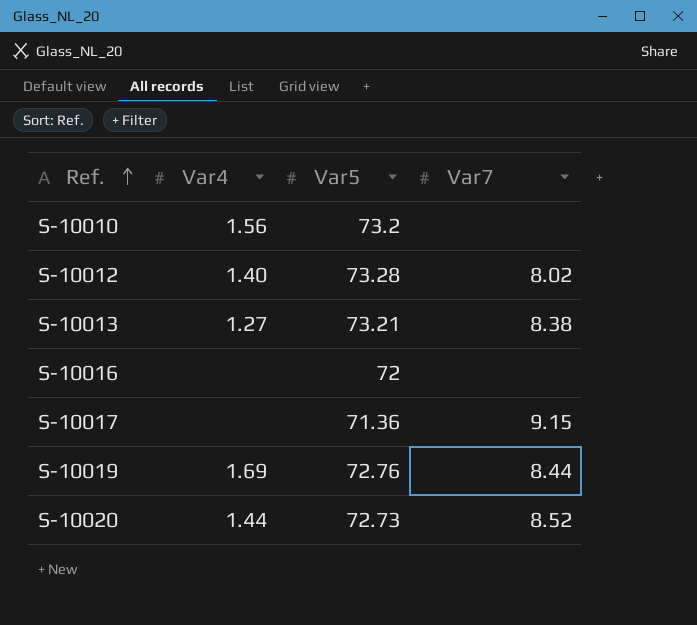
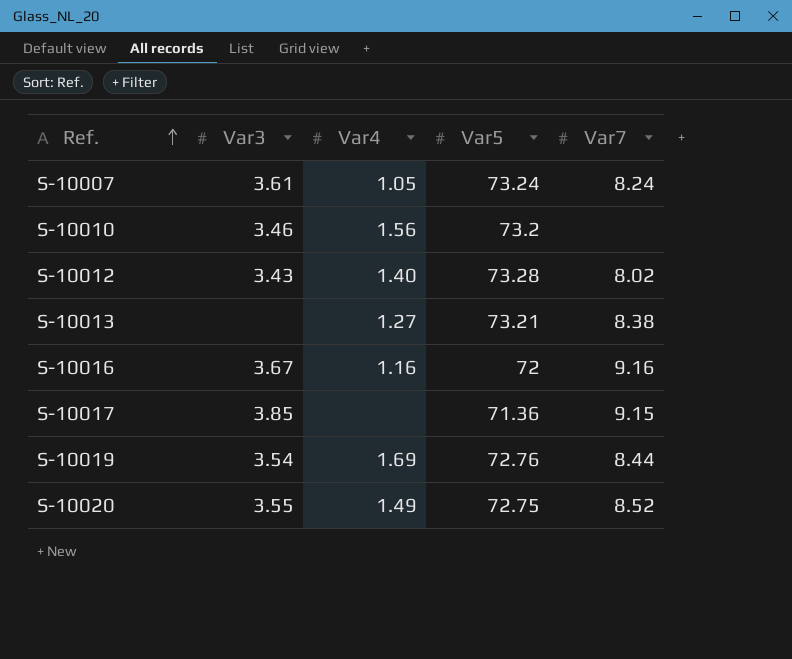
column Var3 | position: none -> 2
row S-10007: none -> 3.61 | 1.05 | 73.24 | 8.24
S-10016 | Var4: none -> 1.16
S-10016 | Var7: none -> 9.16
S-10020 | Var4: 1.44 -> 1.49
S-10020 | Var5: 72.73 -> 72.75

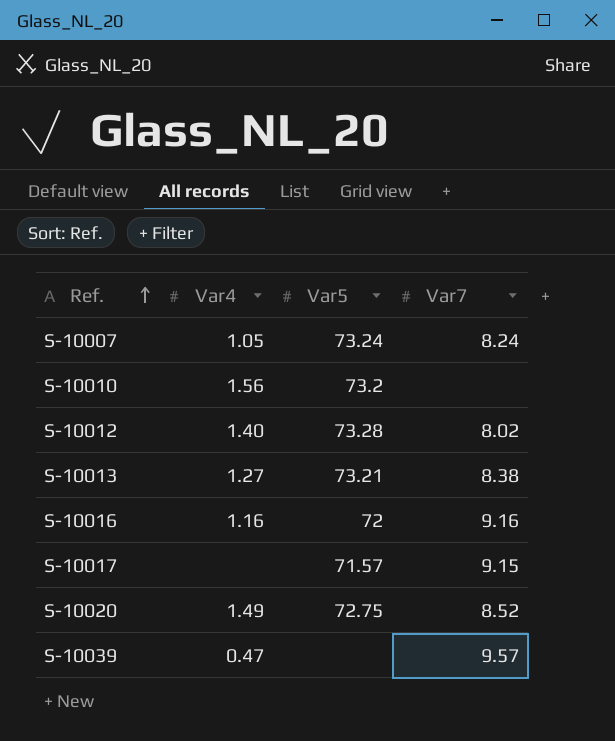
column Var3 | position: 2 -> none
row S-10019: 3.54 | 1.69 | 72.76 | 8.44 -> none
S-10017 | Var5: 71.36 -> 71.57
row S-10039: none -> 0.47 | none | 9.57

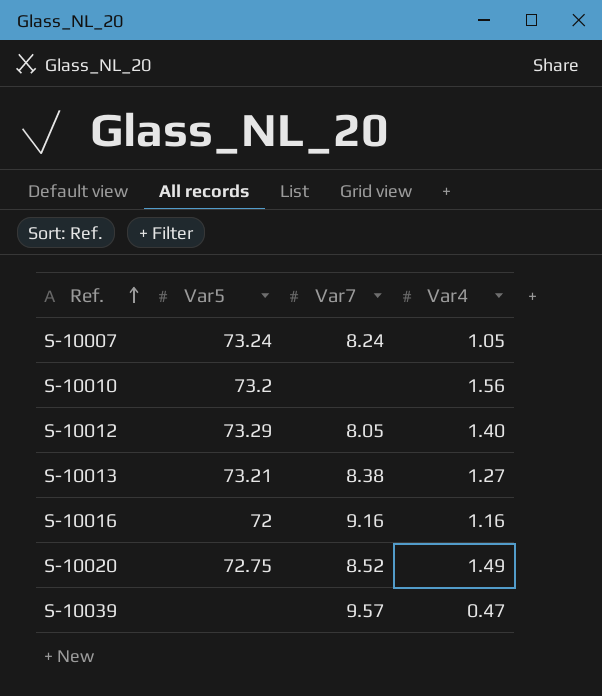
column Var4 | position: 2 -> 4
row S-10017: none | 71.57 | 9.15 -> none
S-10012 | Var5: 73.28 -> 73.29
S-10012 | Var7: 8.02 -> 8.05

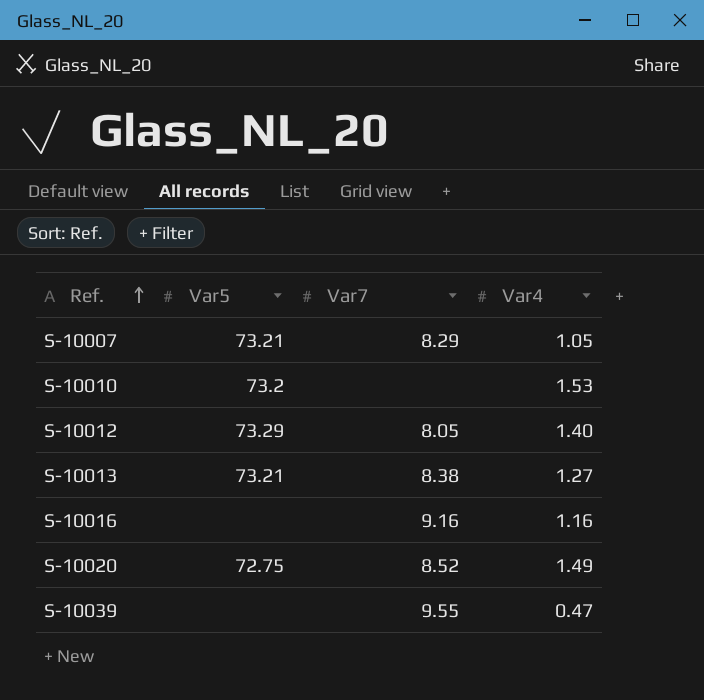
S-10007 | Var5: 73.24 -> 73.21
S-10007 | Var7: 8.24 -> 8.29
S-10010 | Var4: 1.56 -> 1.53
S-10016 | Var5: 72 -> none
S-10039 | Var7: 9.57 -> 9.55

